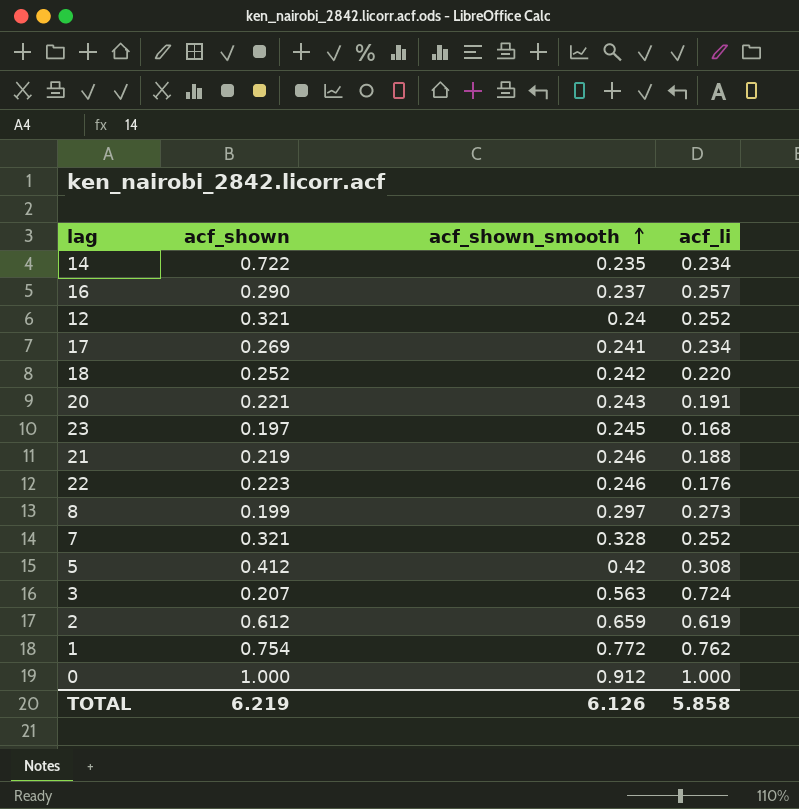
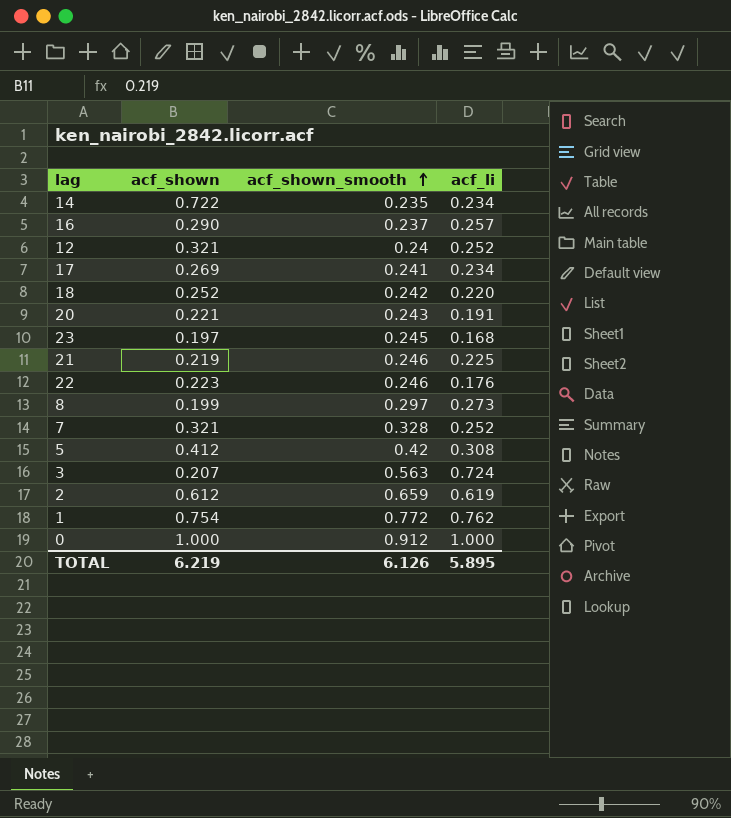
21 | acf_li: 0.188 -> 0.225
TOTAL | acf_li: 5.858 -> 5.895

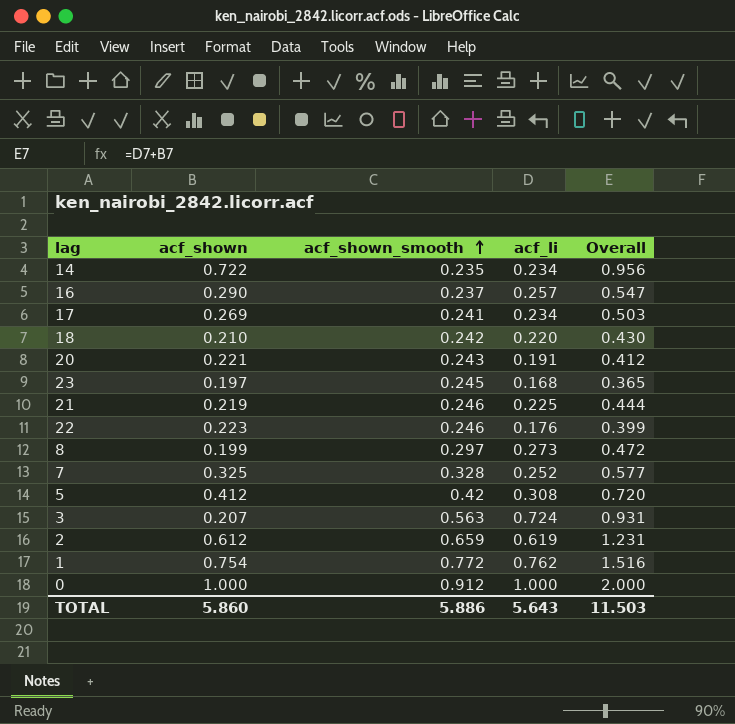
column Overall | formula: none -> [acf_shown] + [acf_li]
row 12: 0.321 | 0.24 | 0.252 -> none
18 | acf_shown: 0.252 -> 0.210
7 | acf_shown: 0.321 -> 0.325
TOTAL | acf_shown: 6.219 -> 5.860
TOTAL | acf_shown_smooth: 6.126 -> 5.886
TOTAL | acf_li: 5.895 -> 5.643

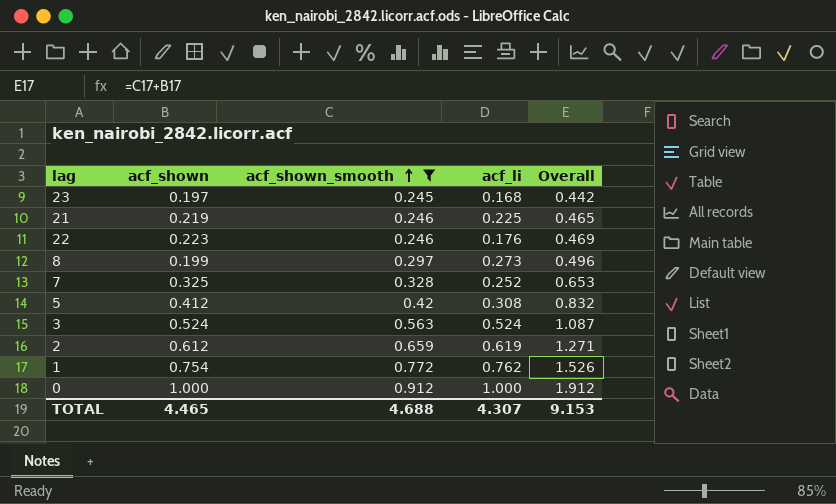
filter: none -> acf_shown_smooth >= 0.245
column Overall | formula: [acf_shown] + [acf_li] -> [acf_shown] + [acf_shown_smooth]
3 | acf_shown: 0.207 -> 0.524
3 | acf_li: 0.724 -> 0.524
TOTAL | acf_shown: 5.860 -> 4.465
TOTAL | acf_shown_smooth: 5.886 -> 4.688
TOTAL | acf_li: 5.643 -> 4.307
TOTAL | Overall: 11.503 -> 9.153

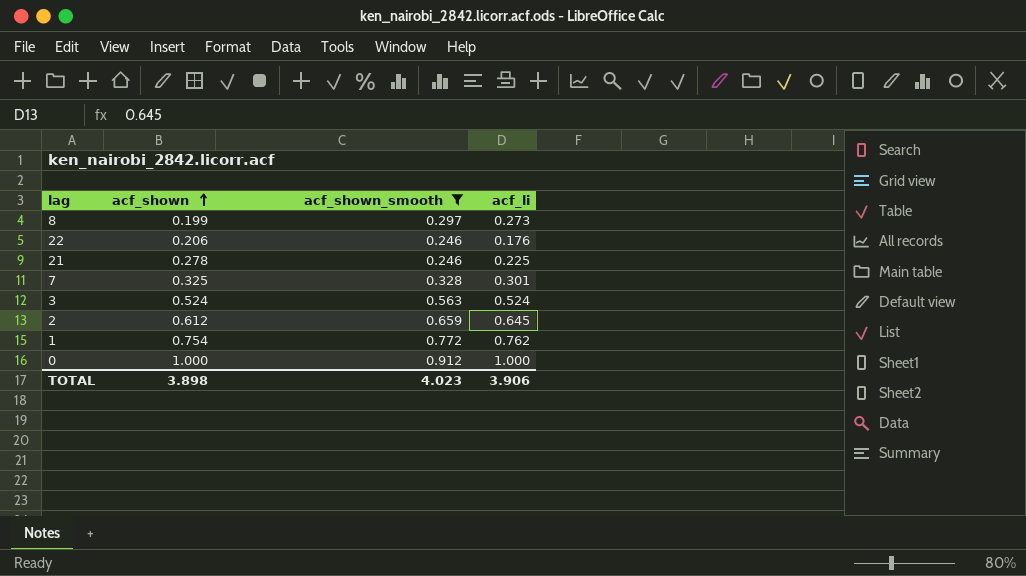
row order: acf_shown_smooth ascending -> acf_shown ascending
column Overall | formula: [acf_shown] + [acf_shown_smooth] -> none
row 23: 0.197 | 0.245 | 0.168 | 0.442 -> none
row 5: 0.412 | 0.42 | 0.308 | 0.832 -> none
22 | acf_shown: 0.223 -> 0.206
21 | acf_shown: 0.219 -> 0.278
7 | acf_li: 0.252 -> 0.301
2 | acf_li: 0.619 -> 0.645
TOTAL | acf_shown: 4.465 -> 3.898
TOTAL | acf_shown_smooth: 4.688 -> 4.023
TOTAL | acf_li: 4.307 -> 3.906

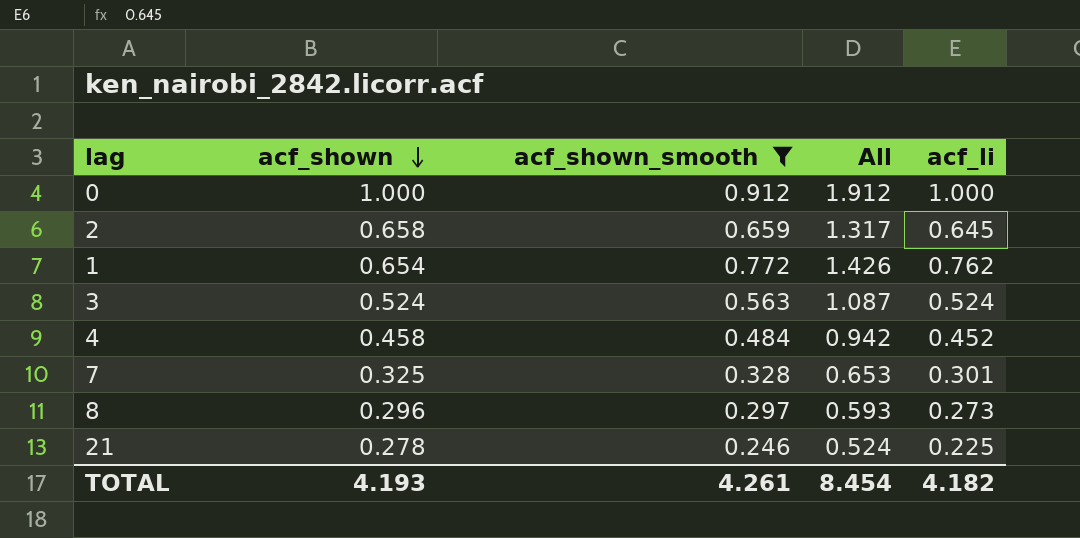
row order: acf_shown ascending -> acf_shown descending
column All | formula: none -> [acf_shown] + [acf_shown_smooth]
row 22: 0.206 | 0.246 | 0.176 -> none
2 | acf_shown: 0.612 -> 0.658
1 | acf_shown: 0.754 -> 0.654
row 4: none -> 0.458 | 0.484 | 0.942 | 0.452
8 | acf_shown: 0.199 -> 0.296
TOTAL | acf_shown: 3.898 -> 4.193
TOTAL | acf_shown_smooth: 4.023 -> 4.261
TOTAL | acf_li: 3.906 -> 4.182

